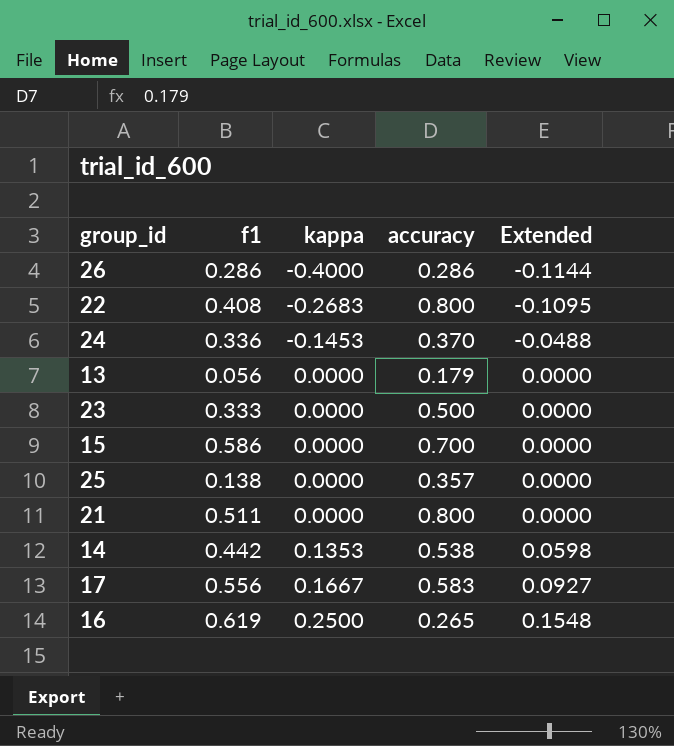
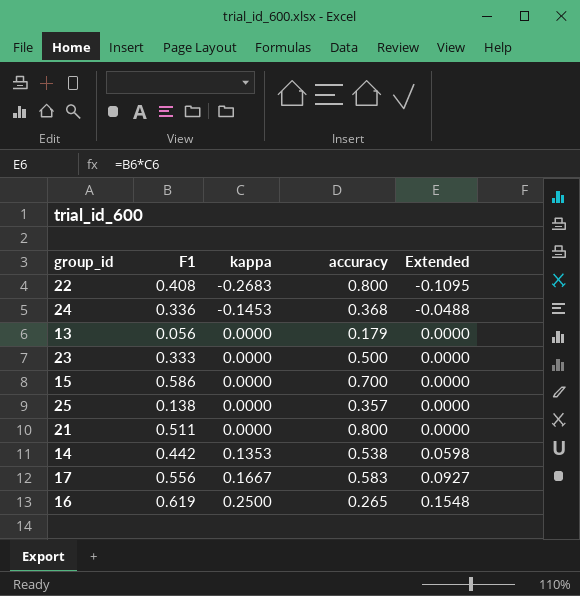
column name: f1 -> F1
row 26: 0.286 | -0.4000 | 0.286 | -0.1144 -> none
24 | accuracy: 0.370 -> 0.368

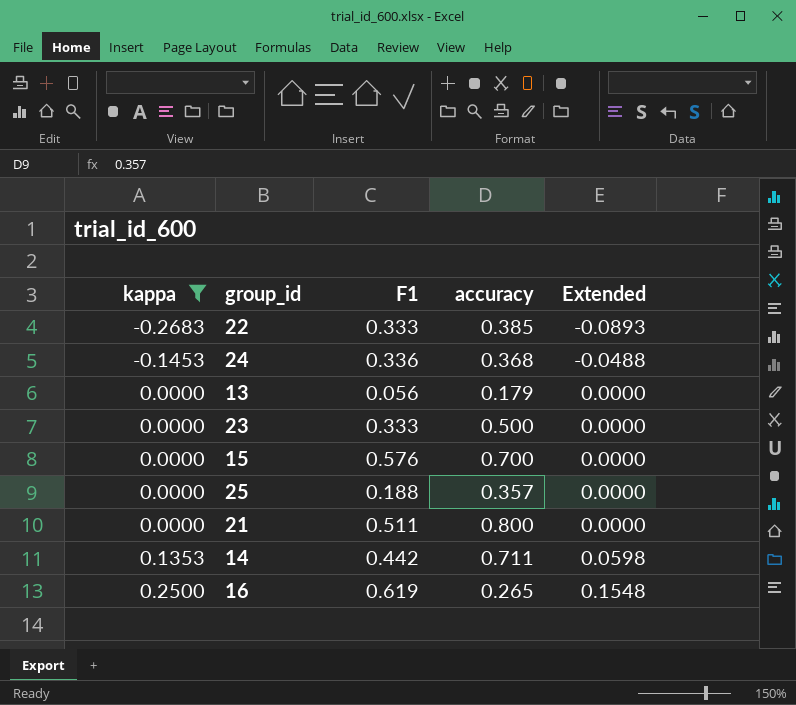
filter: none -> kappa != 0.1667
column kappa | position: 3 -> 1
22 | F1: 0.408 -> 0.333
22 | accuracy: 0.800 -> 0.385
22 | Extended: -0.1095 -> -0.0893
15 | F1: 0.586 -> 0.576
25 | F1: 0.138 -> 0.188
14 | accuracy: 0.538 -> 0.711

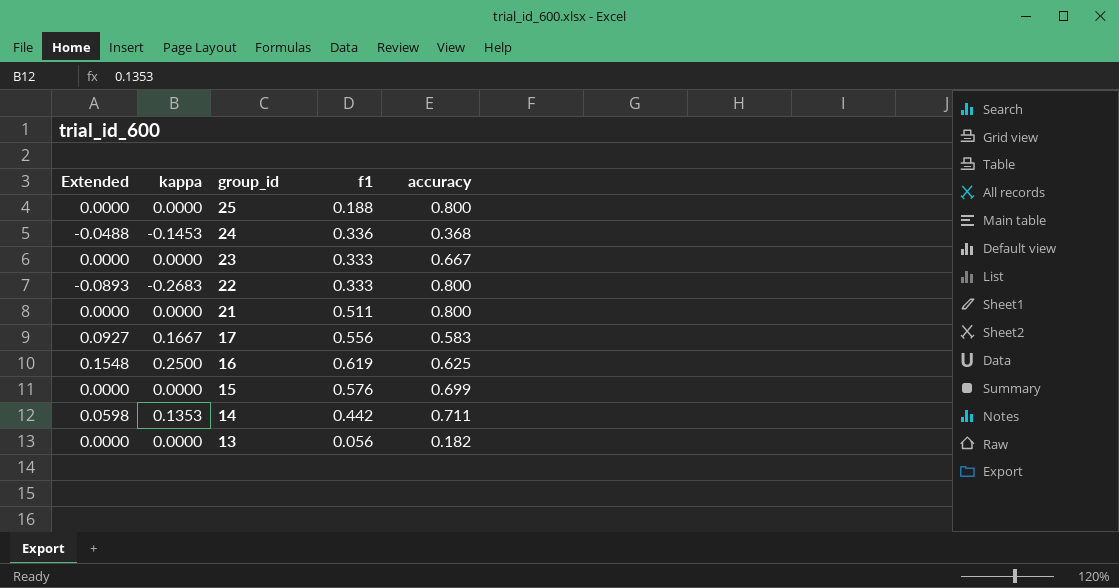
filter: kappa != 0.1667 -> none
row order: kappa ascending -> group_id descending
column Extended | position: 5 -> 1
column name: F1 -> f1
25 | accuracy: 0.357 -> 0.800
23 | accuracy: 0.500 -> 0.667
22 | accuracy: 0.385 -> 0.800
16 | accuracy: 0.265 -> 0.625
15 | accuracy: 0.700 -> 0.699
13 | accuracy: 0.179 -> 0.182

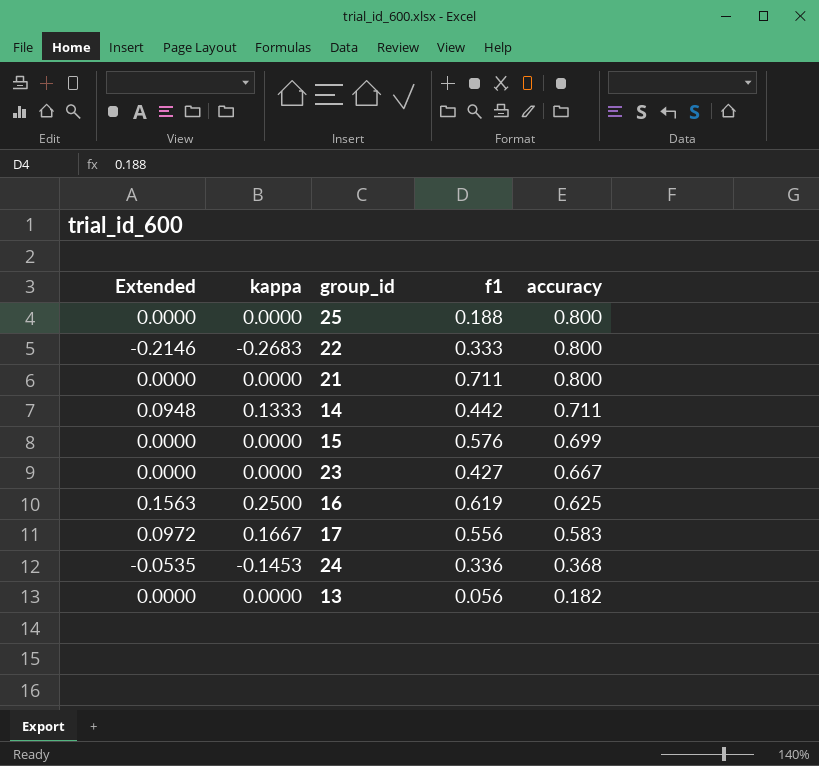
row order: group_id descending -> accuracy descending
column Extended | formula: [kappa] * [f1] -> [kappa] * [accuracy]
21 | f1: 0.511 -> 0.711
14 | kappa: 0.1353 -> 0.1333
23 | f1: 0.333 -> 0.427

